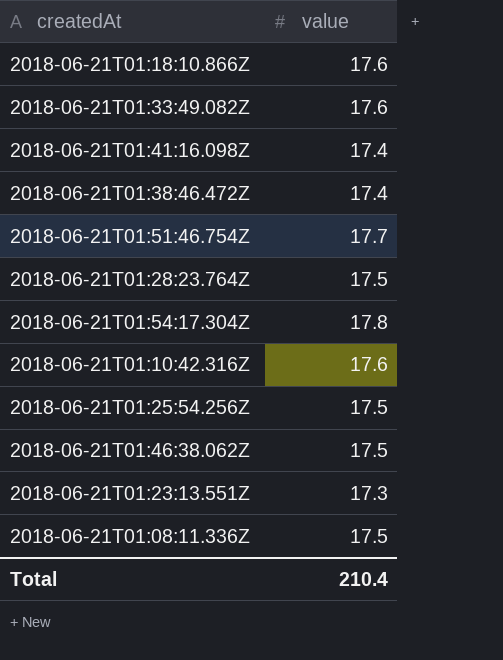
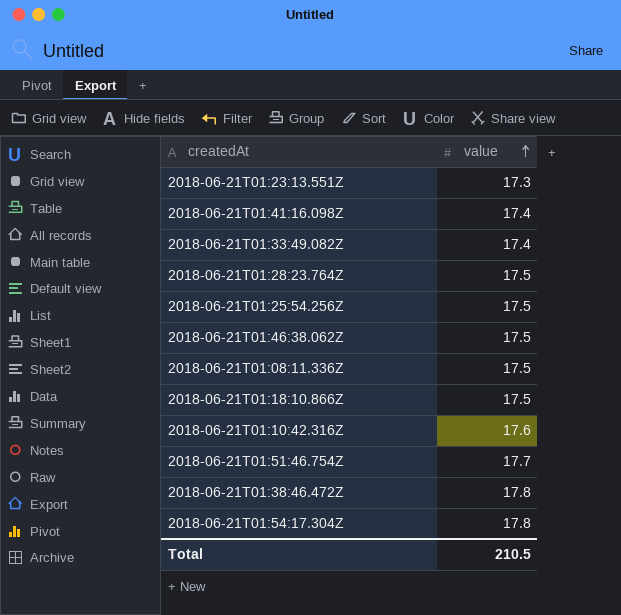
row order: none -> value ascending
2018-06-21T01:33:49.082Z | value: 17.6 -> 17.4
2018-06-21T01:18:10.866Z | value: 17.6 -> 17.5
2018-06-21T01:38:46.472Z | value: 17.4 -> 17.8
Total | value: 210.4 -> 210.5

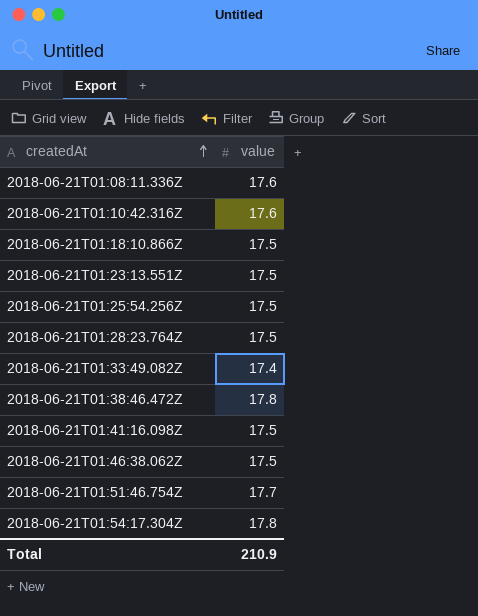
row order: value ascending -> createdAt ascending
2018-06-21T01:08:11.336Z | value: 17.5 -> 17.6
2018-06-21T01:23:13.551Z | value: 17.3 -> 17.5
2018-06-21T01:41:16.098Z | value: 17.4 -> 17.5
Total | value: 210.5 -> 210.9

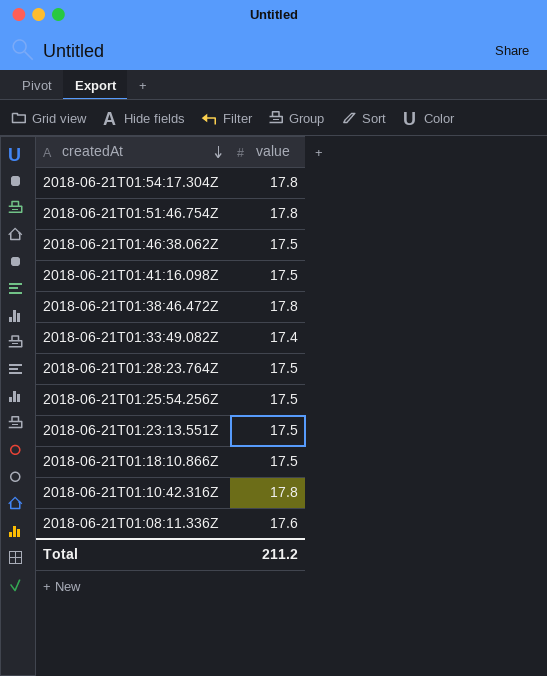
row order: createdAt ascending -> createdAt descending
2018-06-21T01:51:46.754Z | value: 17.7 -> 17.8
2018-06-21T01:10:42.316Z | value: 17.6 -> 17.8
Total | value: 210.9 -> 211.2

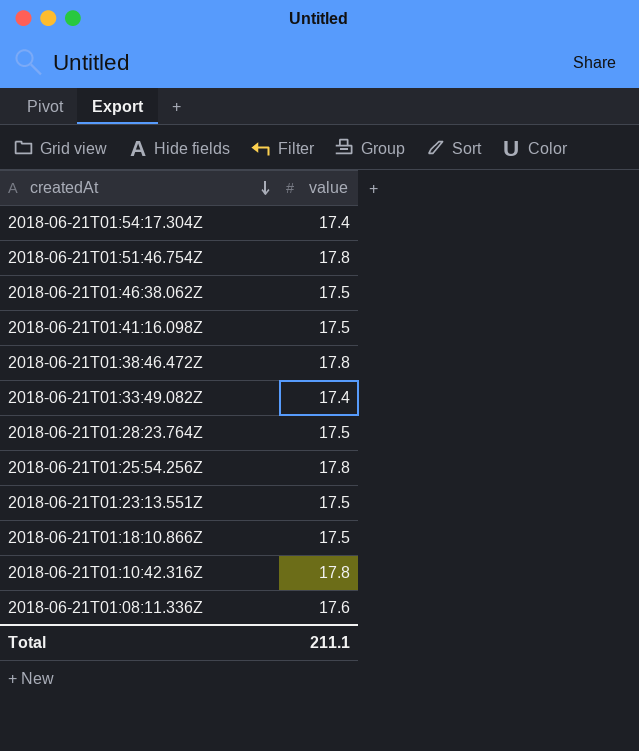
2018-06-21T01:54:17.304Z | value: 17.8 -> 17.4
2018-06-21T01:25:54.256Z | value: 17.5 -> 17.8
Total | value: 211.2 -> 211.1

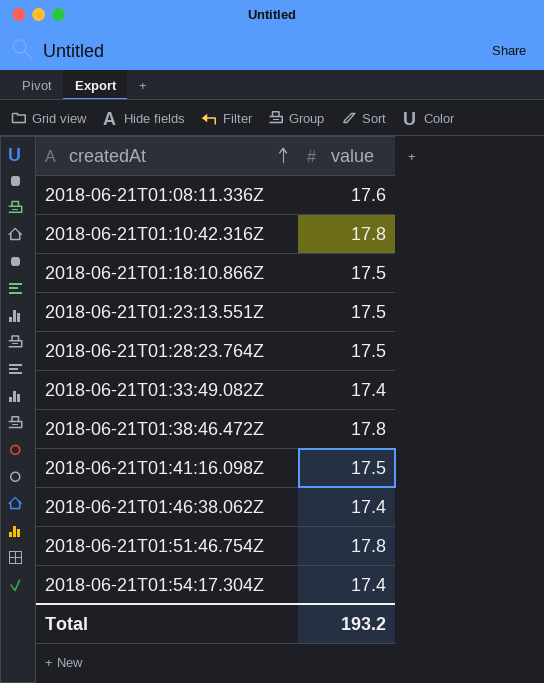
row order: createdAt descending -> createdAt ascending
row 2018-06-21T01:25:54.256Z: 17.8 -> none
2018-06-21T01:46:38.062Z | value: 17.5 -> 17.4
Total | value: 211.1 -> 193.2

